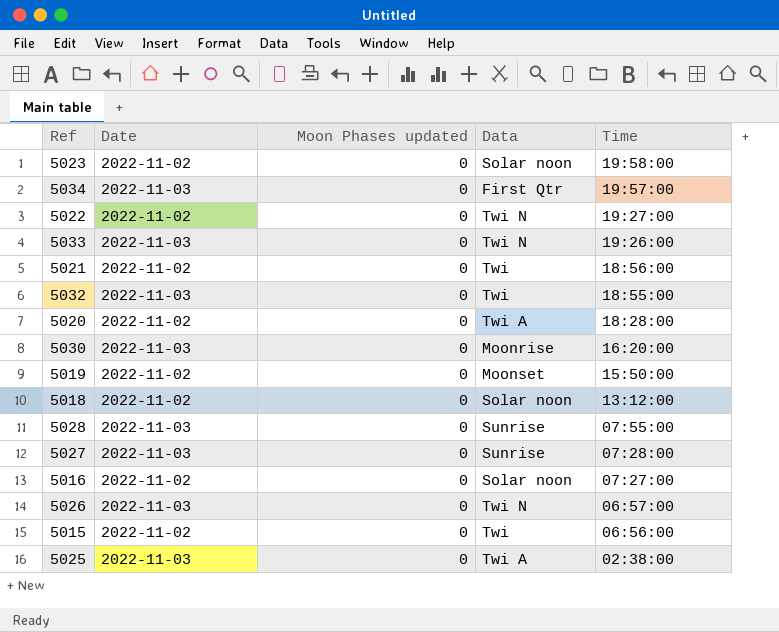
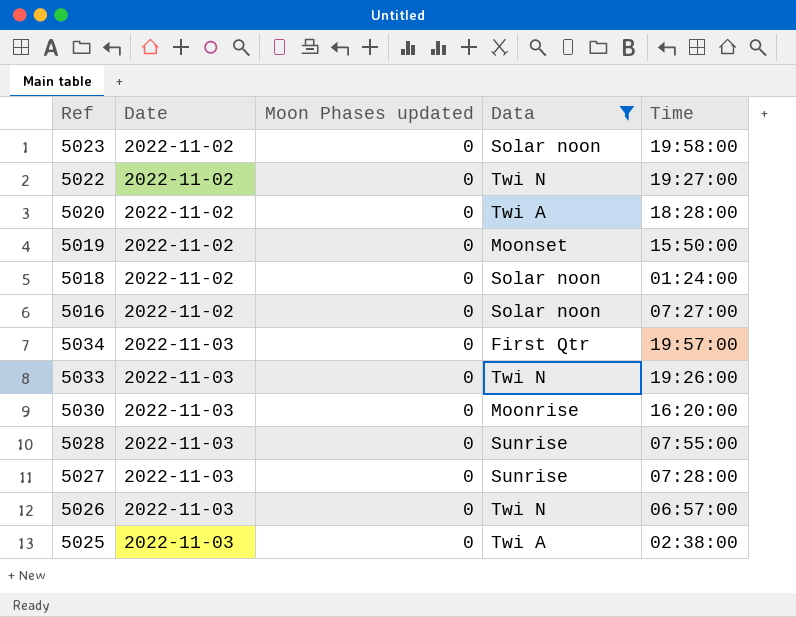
filter: none -> Data != Twi
row order: Time descending -> Date ascending
5018 | Time: 13:12:00 -> 01:24:00

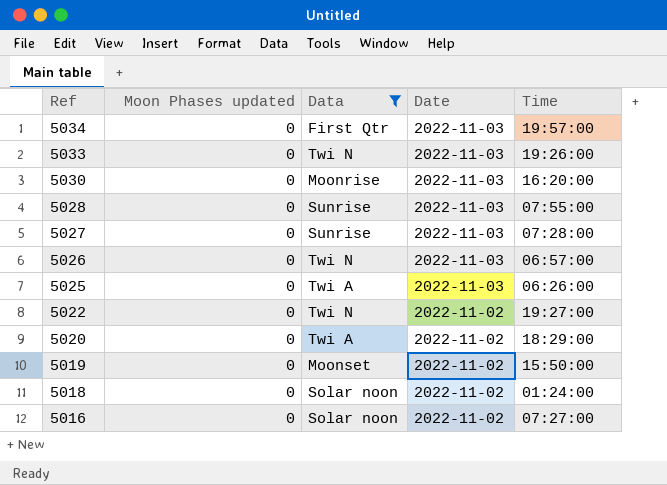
row order: Date ascending -> Ref descending
column Date | position: 2 -> 4
row 5023: 2022-11-02 | 0 | Solar noon | 19:58:00 -> none
5025 | Time: 02:38:00 -> 06:26:00
5020 | Time: 18:28:00 -> 18:29:00

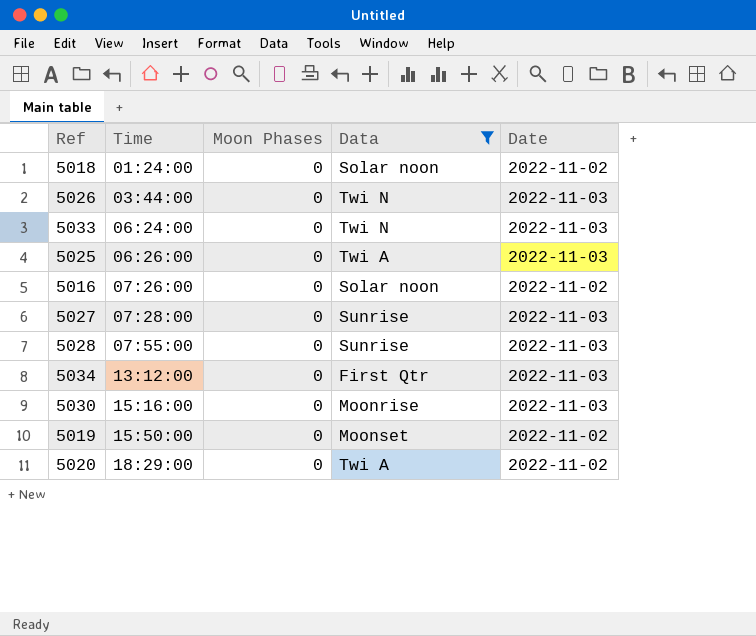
row order: Ref descending -> Time ascending
column Time | position: 5 -> 2
column name: Moon Phases updated -> Moon Phases
row 5022: 0 | Twi N | 2022-11-02 | 19:27:00 -> none
5026 | Time: 06:57:00 -> 03:44:00
5033 | Time: 19:26:00 -> 06:24:00
5016 | Time: 07:27:00 -> 07:26:00
5034 | Time: 19:57:00 -> 13:12:00
5030 | Time: 16:20:00 -> 15:16:00

